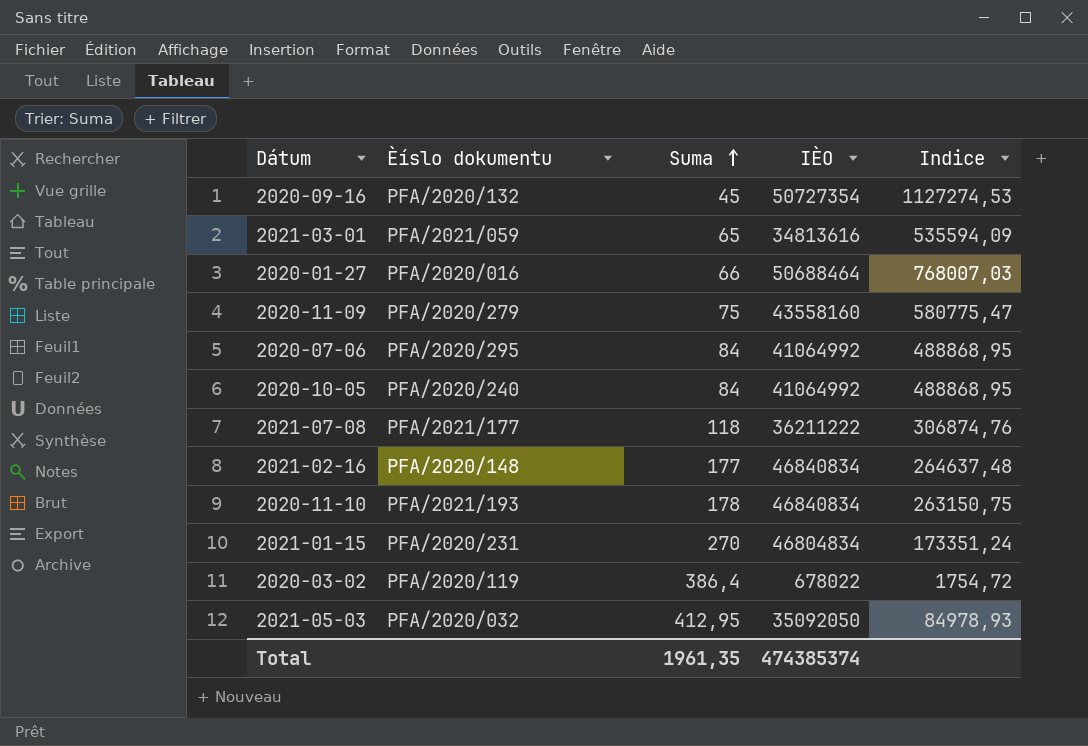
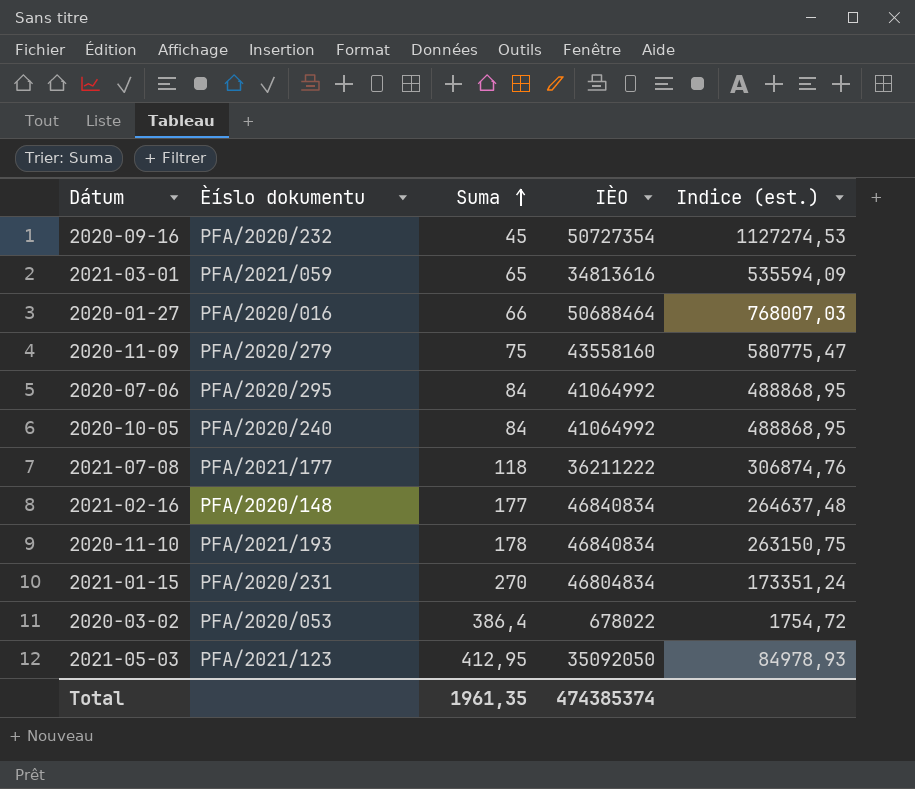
column name: Indice -> Indice (est.)
2020-09-16 | Èíslo dokumentu: PFA/2020/132 -> PFA/2020/232
2020-03-02 | Èíslo dokumentu: PFA/2020/119 -> PFA/2020/053
2021-05-03 | Èíslo dokumentu: PFA/2020/032 -> PFA/2021/123

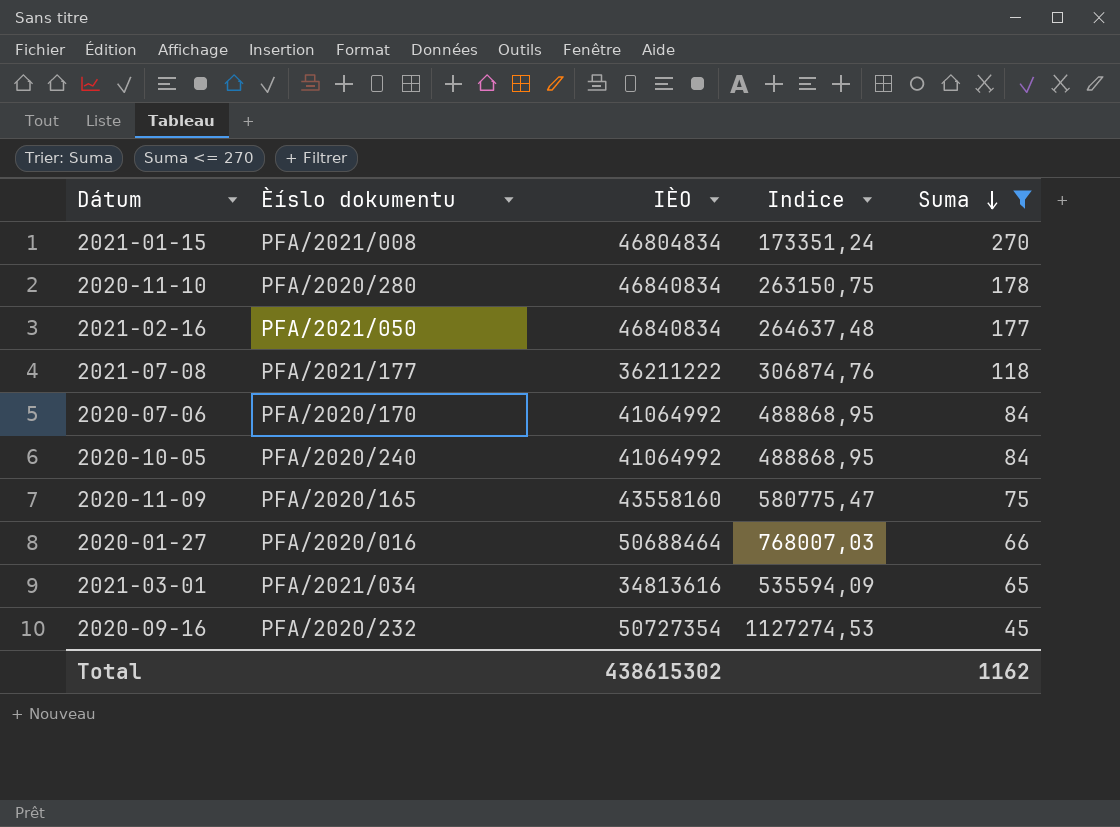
filter: none -> Suma <= 270
row order: Suma ascending -> Suma descending
column name: Indice (est.) -> Indice
column Suma | position: 3 -> 5
2021-01-15 | Èíslo dokumentu: PFA/2020/231 -> PFA/2021/008
2020-11-10 | Èíslo dokumentu: PFA/2021/193 -> PFA/2020/280
2021-02-16 | Èíslo dokumentu: PFA/2020/148 -> PFA/2021/050
2020-07-06 | Èíslo dokumentu: PFA/2020/295 -> PFA/2020/170
2020-11-09 | Èíslo dokumentu: PFA/2020/279 -> PFA/2020/165
2021-03-01 | Èíslo dokumentu: PFA/2021/059 -> PFA/2021/034
Total | IÈO: 474385374 -> 438615302
Total | Suma: 1961,35 -> 1162

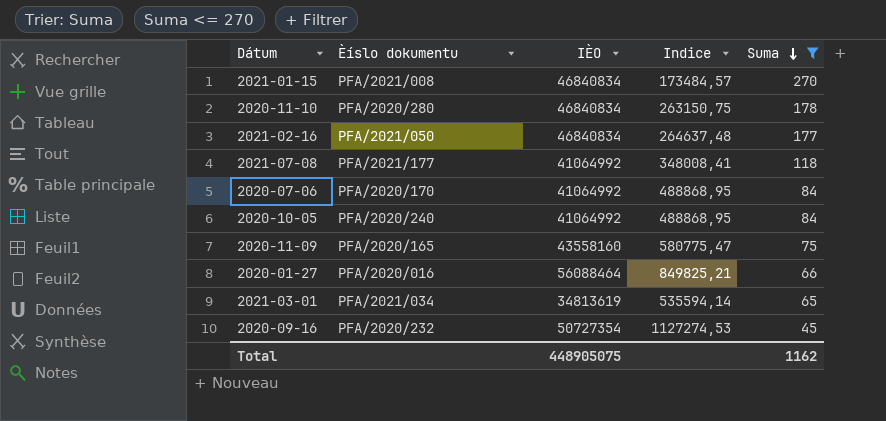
2021-01-15 | IÈO: 46804834 -> 46840834
2021-01-15 | Indice: 173351,24 -> 173484,57
2021-07-08 | IÈO: 36211222 -> 41064992
2021-07-08 | Indice: 306874,76 -> 348008,41
2020-01-27 | IÈO: 50688464 -> 56088464
2020-01-27 | Indice: 768007,03 -> 849825,21
2021-03-01 | IÈO: 34813616 -> 34813619
2021-03-01 | Indice: 535594,09 -> 535594,14
Total | IÈO: 438615302 -> 448905075

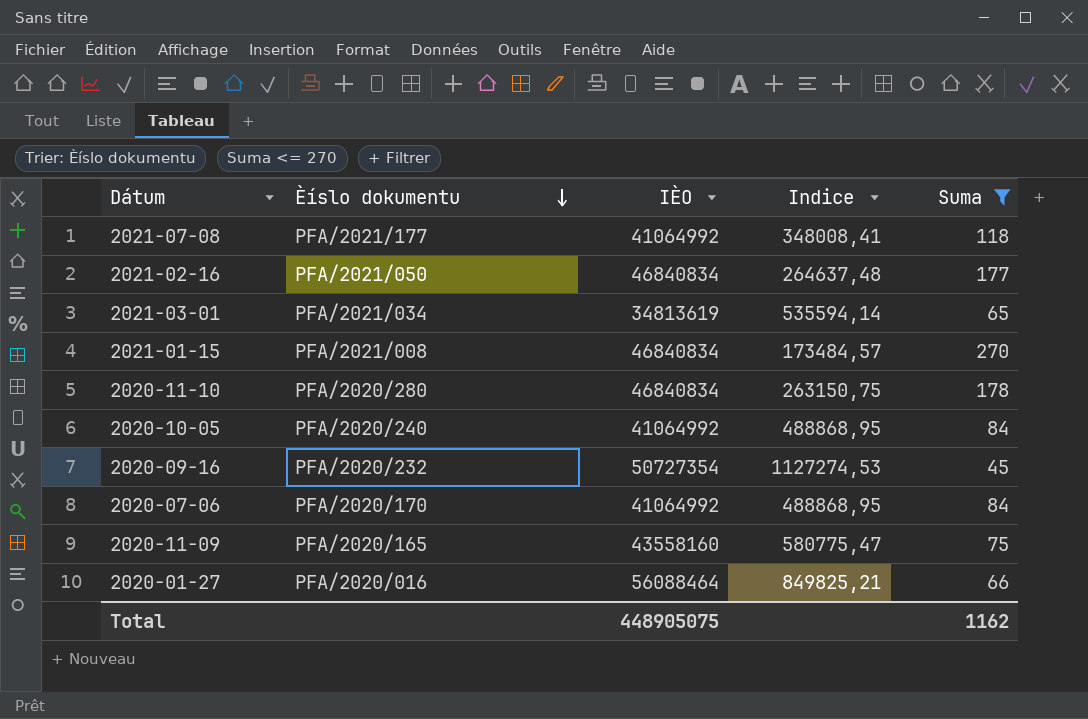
row order: Suma descending -> Èíslo dokumentu descending

